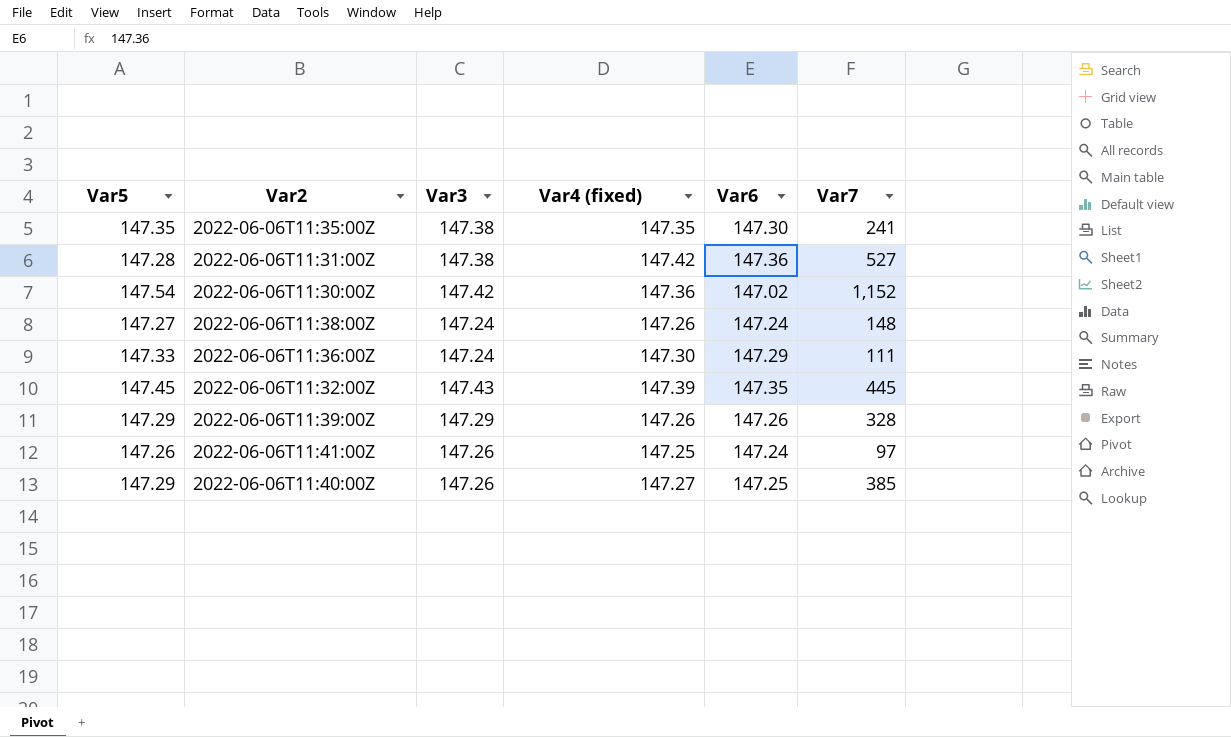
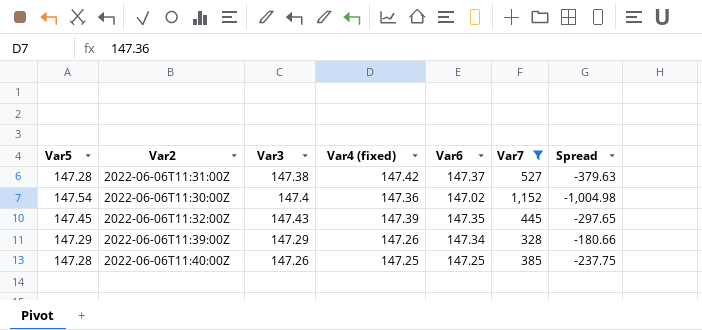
filter: none -> Var7 >= 328
column Spread | formula: none -> [Var6] - [Var7]
2022-06-06T11:31:00Z | Var6: 147.36 -> 147.37
2022-06-06T11:30:00Z | Var3: 147.42 -> 147.4
2022-06-06T11:39:00Z | Var6: 147.26 -> 147.34
2022-06-06T11:40:00Z | Var5: 147.29 -> 147.28
2022-06-06T11:40:00Z | Var4 (fixed): 147.27 -> 147.25

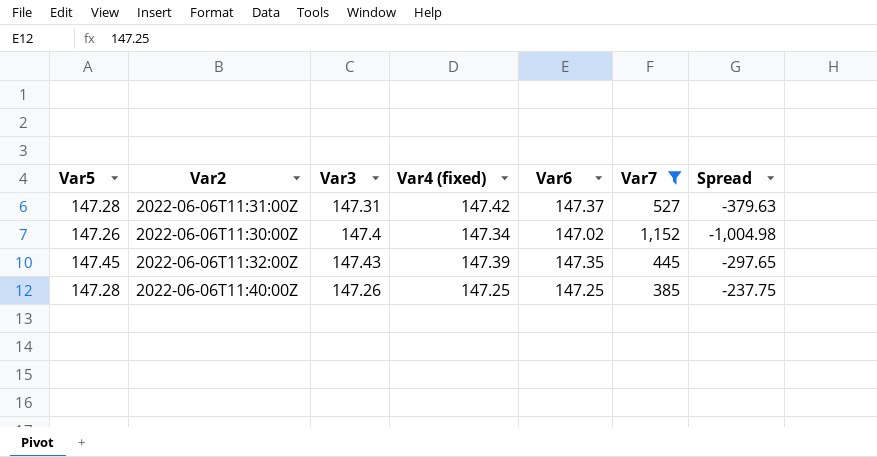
row 2022-06-06T11:39:00Z: 147.29 | 147.29 | 147.26 | 147.34 | 328 | -180.66 -> none
2022-06-06T11:31:00Z | Var3: 147.38 -> 147.31
2022-06-06T11:30:00Z | Var5: 147.54 -> 147.26
2022-06-06T11:30:00Z | Var4 (fixed): 147.36 -> 147.34

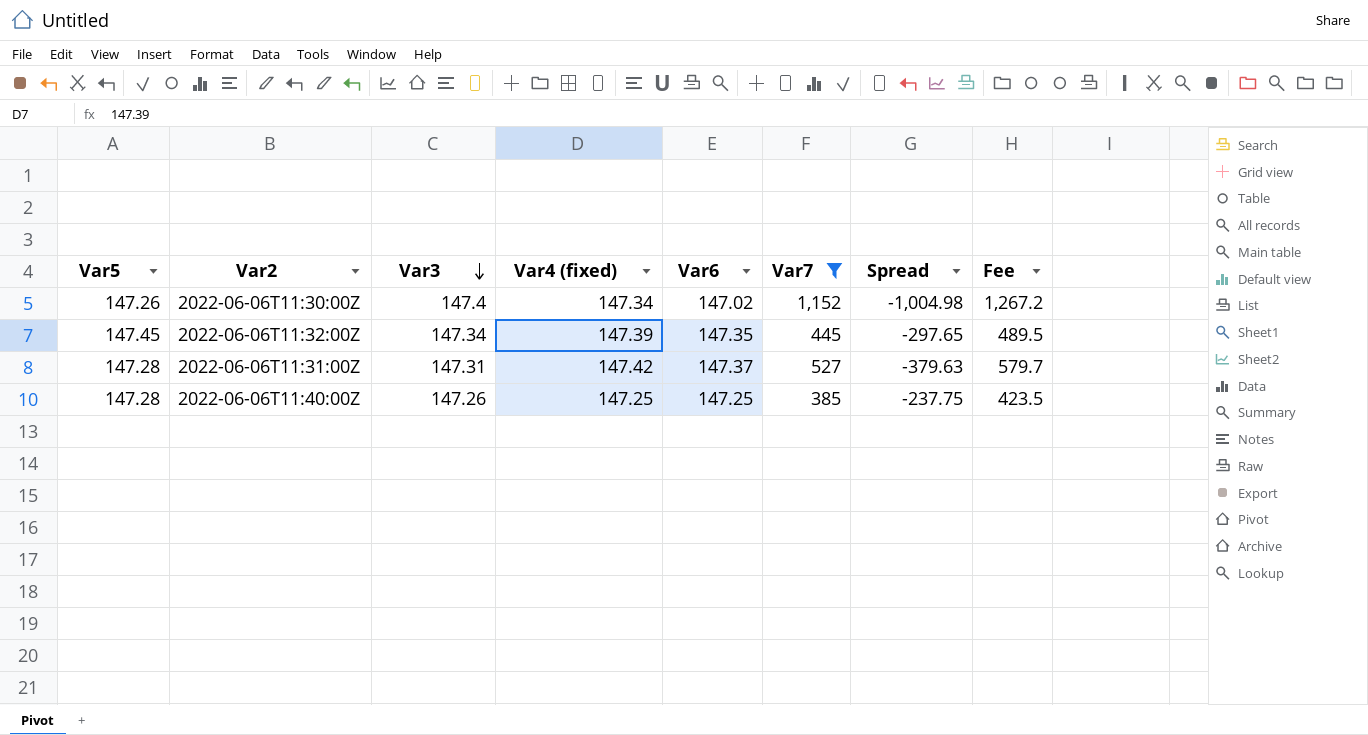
row order: none -> Var3 descending
column Fee | formula: none -> [Var7] * 1.1
2022-06-06T11:32:00Z | Var3: 147.43 -> 147.34

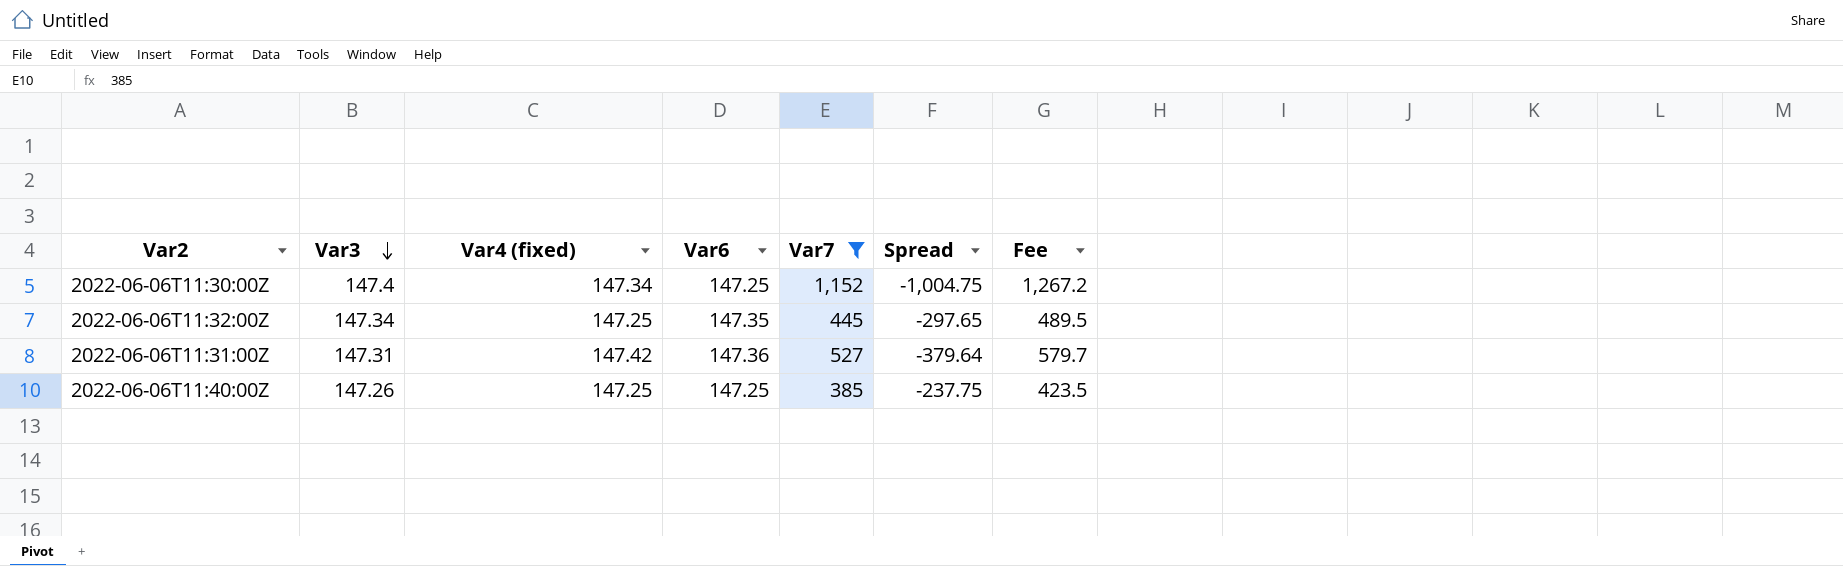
column Var5 | position: 1 -> none
2022-06-06T11:30:00Z | Var6: 147.02 -> 147.25
2022-06-06T11:30:00Z | Spread: -1,004.98 -> -1,004.75
2022-06-06T11:32:00Z | Var4 (fixed): 147.39 -> 147.25
2022-06-06T11:31:00Z | Var6: 147.37 -> 147.36
2022-06-06T11:31:00Z | Spread: -379.63 -> -379.64

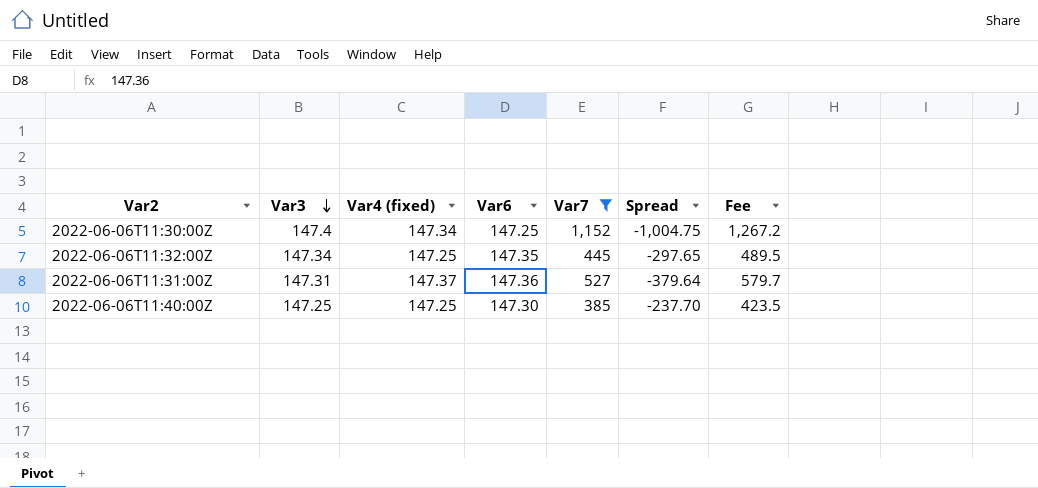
2022-06-06T11:31:00Z | Var4 (fixed): 147.42 -> 147.37
2022-06-06T11:40:00Z | Var3: 147.26 -> 147.25
2022-06-06T11:40:00Z | Var6: 147.25 -> 147.30
2022-06-06T11:40:00Z | Spread: -237.75 -> -237.70

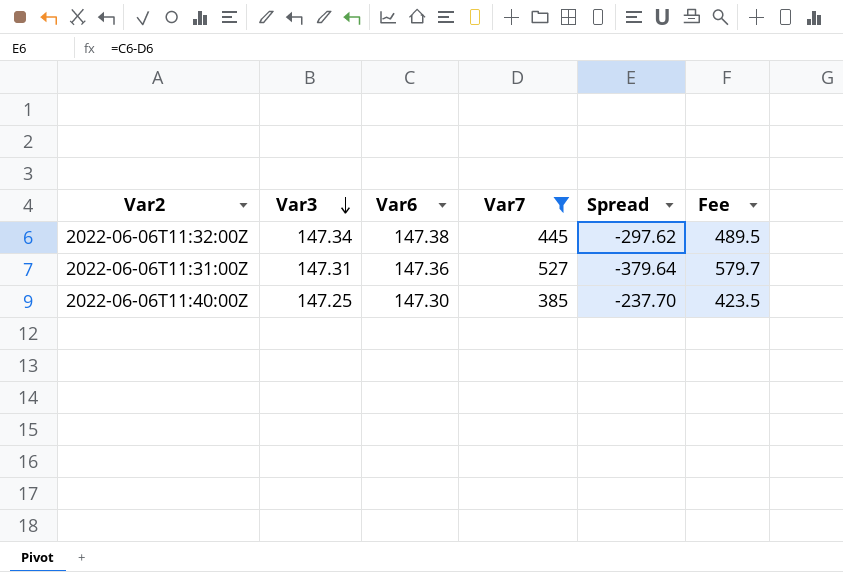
column Var4 (fixed) | position: 3 -> none
row 2022-06-06T11:30:00Z: 147.4 | 147.34 | 147.25 | 1,152 | -1,004.75 | 1,267.2 -> none
2022-06-06T11:32:00Z | Var6: 147.35 -> 147.38
2022-06-06T11:32:00Z | Spread: -297.65 -> -297.62

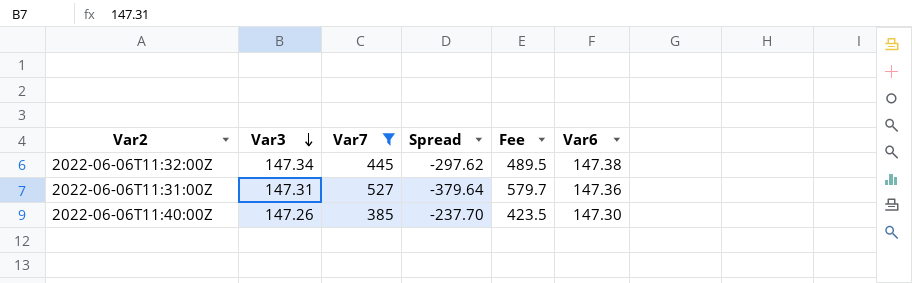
column Var6 | position: 3 -> 6
2022-06-06T11:40:00Z | Var3: 147.25 -> 147.26

